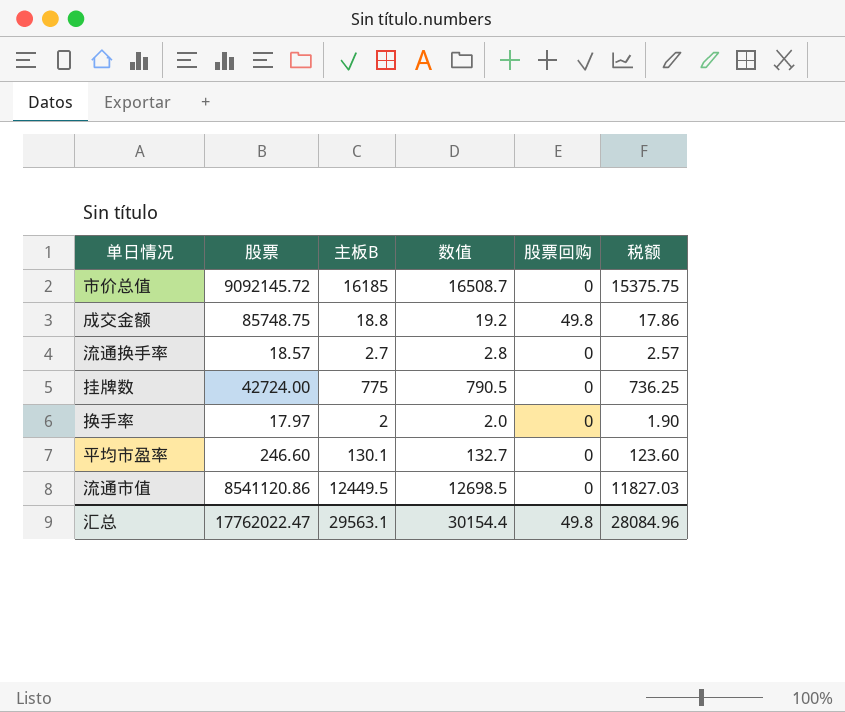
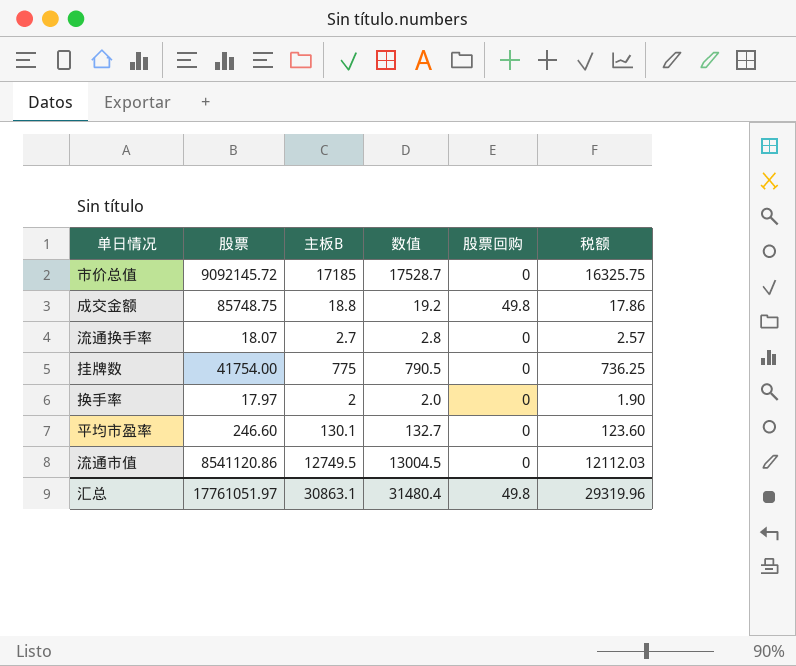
市价总值 | 主板B: 16185 -> 17185
市价总值 | 数值: 16508.7 -> 17528.7
市价总值 | 税额: 15375.75 -> 16325.75
流通换手率 | 股票: 18.57 -> 18.07
挂牌数 | 股票: 42724.00 -> 41754.00
流通市值 | 主板B: 12449.5 -> 12749.5
流通市值 | 数值: 12698.5 -> 13004.5
流通市值 | 税额: 11827.03 -> 12112.03
汇总 | 股票: 17762022.47 -> 17761051.97
汇总 | 主板B: 29563.1 -> 30863.1
汇总 | 数值: 30154.4 -> 31480.4
汇总 | 税额: 28084.96 -> 29319.96

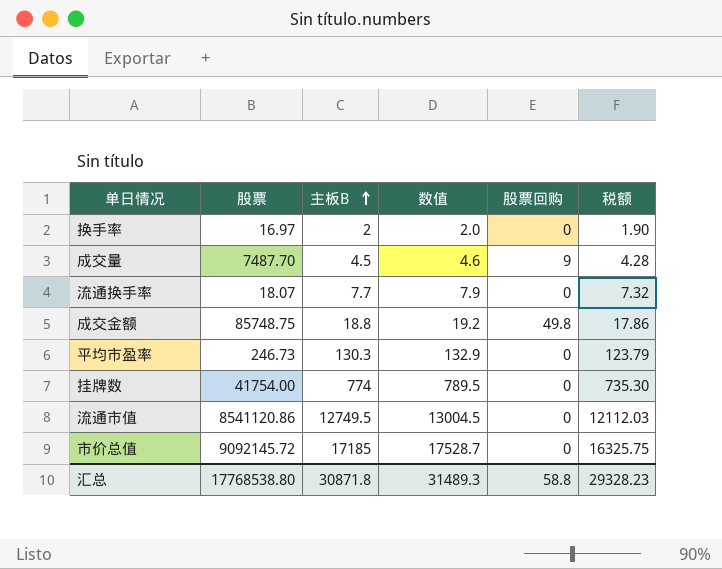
row order: none -> 主板B ascending
换手率 | 股票: 17.97 -> 16.97
row 成交量: none -> 7487.70 | 4.5 | 4.6 | 9 | 4.28
流通换手率 | 主板B: 2.7 -> 7.7
流通换手率 | 数值: 2.8 -> 7.9
流通换手率 | 税额: 2.57 -> 7.32
平均市盈率 | 股票: 246.60 -> 246.73
平均市盈率 | 主板B: 130.1 -> 130.3
平均市盈率 | 数值: 132.7 -> 132.9
平均市盈率 | 税额: 123.60 -> 123.79
挂牌数 | 主板B: 775 -> 774
挂牌数 | 数值: 790.5 -> 789.5
挂牌数 | 税额: 736.25 -> 735.30
汇总 | 股票: 17761051.97 -> 17768538.80
汇总 | 主板B: 30863.1 -> 30871.8
汇总 | 数值: 31480.4 -> 31489.3
汇总 | 股票回购: 49.8 -> 58.8
汇总 | 税额: 29319.96 -> 29328.23

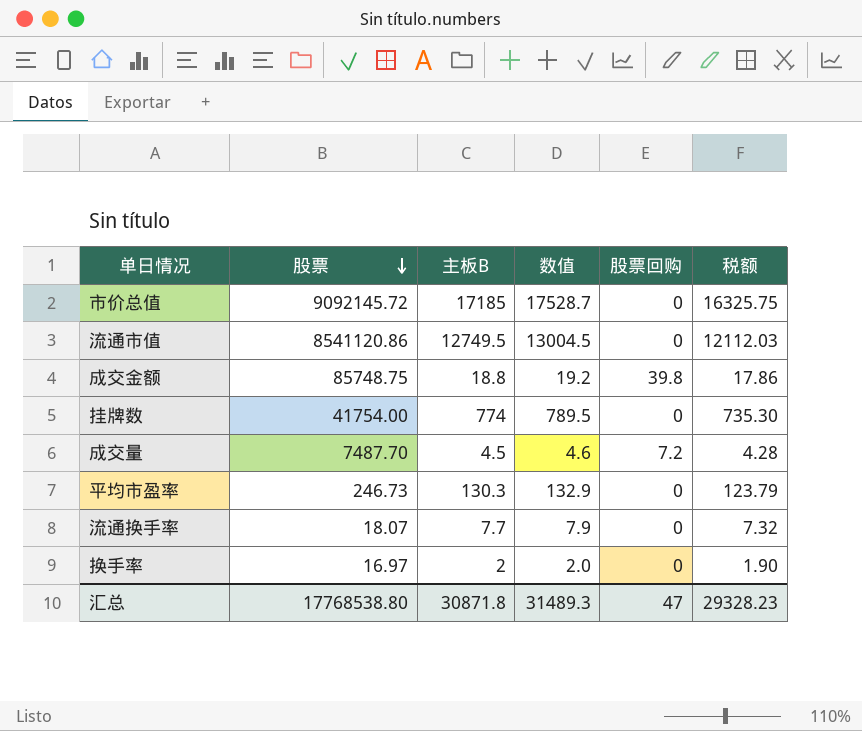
row order: 主板B ascending -> 股票 descending
成交金额 | 股票回购: 49.8 -> 39.8
成交量 | 股票回购: 9 -> 7.2
汇总 | 股票回购: 58.8 -> 47

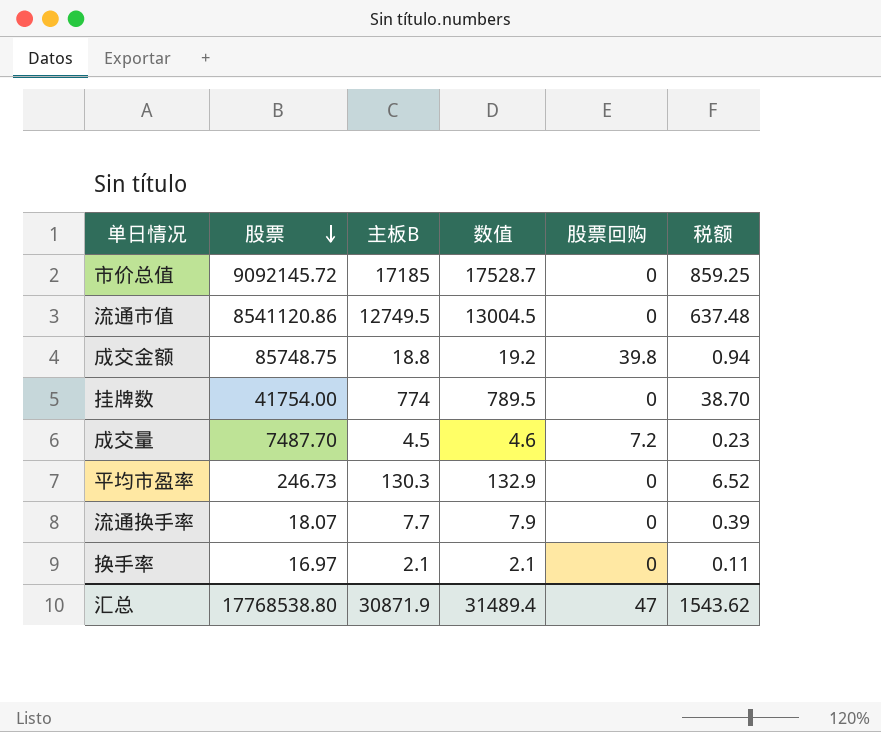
column 税额 | formula: [主板B] * 0.95 -> [主板B] * 0.05
换手率 | 主板B: 2 -> 2.1
换手率 | 数值: 2.0 -> 2.1
汇总 | 主板B: 30871.8 -> 30871.9
汇总 | 数值: 31489.3 -> 31489.4
汇总 | 税额: 29328.23 -> 1543.62

